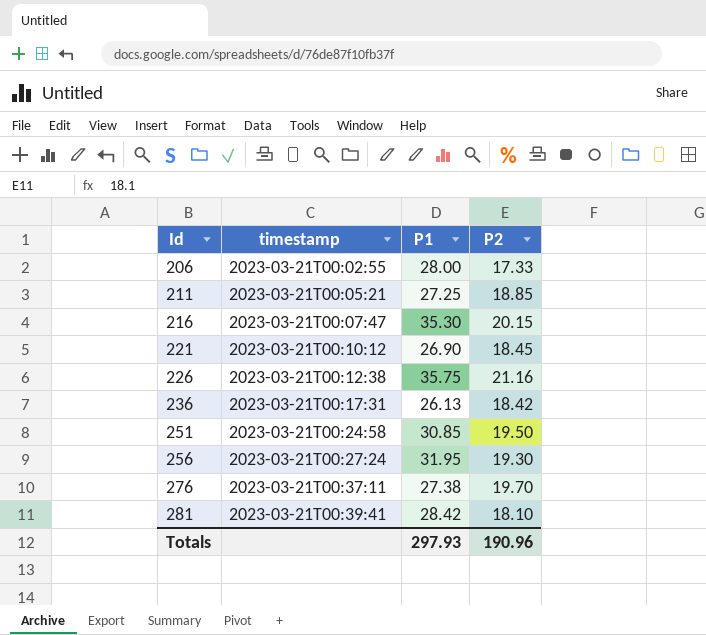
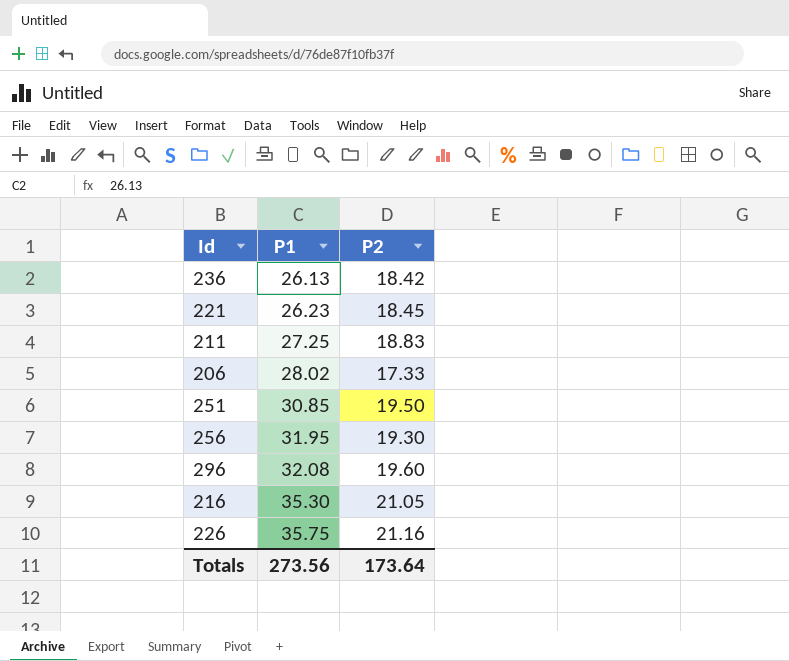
row order: Id ascending -> P1 ascending
column timestamp | position: 2 -> none
row 276: 2023-03-21T00:37:11 | 27.38 | 19.70 -> none
row 281: 2023-03-21T00:39:41 | 28.42 | 18.10 -> none
221 | P1: 26.90 -> 26.23
211 | P2: 18.85 -> 18.83
206 | P1: 28.00 -> 28.02
row 296: none -> 32.08 | 19.60
216 | P2: 20.15 -> 21.05
Totals | P1: 297.93 -> 273.56
Totals | P2: 190.96 -> 173.64

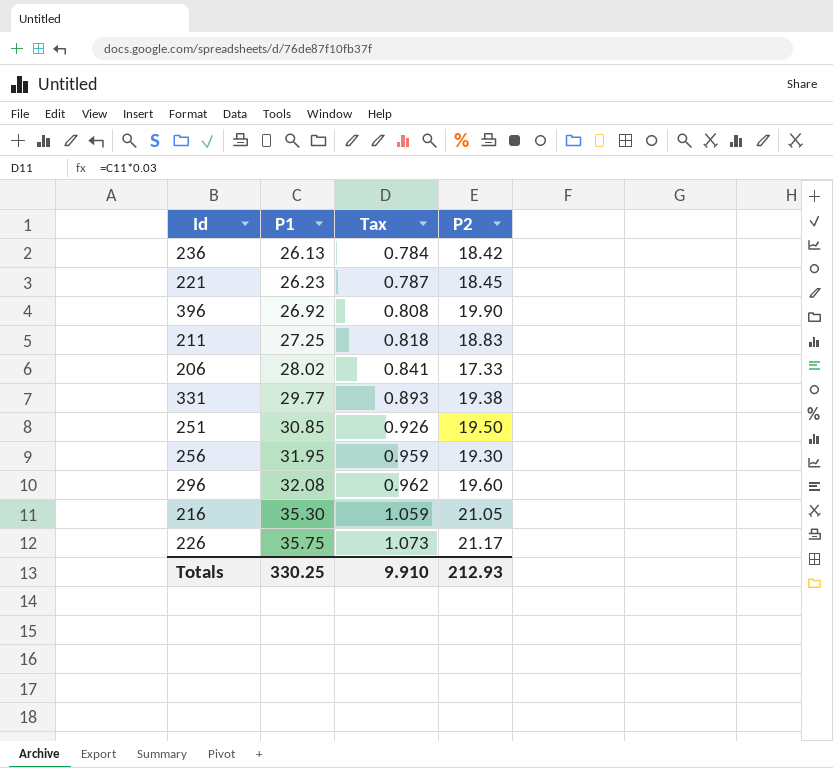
column Tax | formula: none -> [P1] * 0.03
row 396: none -> 26.92 | 0.808 | 19.90
row 331: none -> 29.77 | 0.893 | 19.38
226 | P2: 21.16 -> 21.17
Totals | P1: 273.56 -> 330.25
Totals | P2: 173.64 -> 212.93

